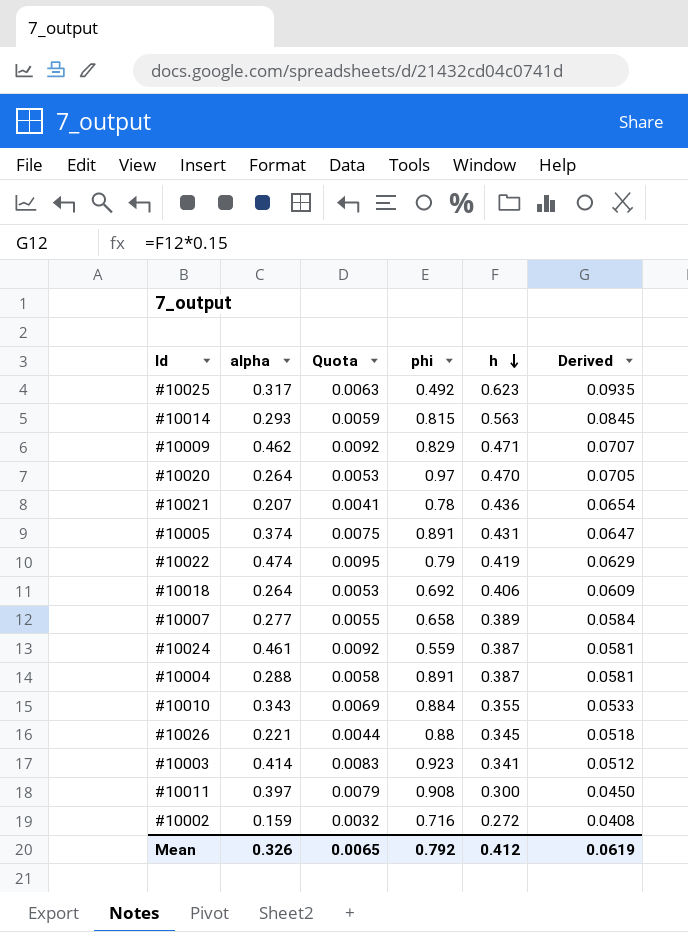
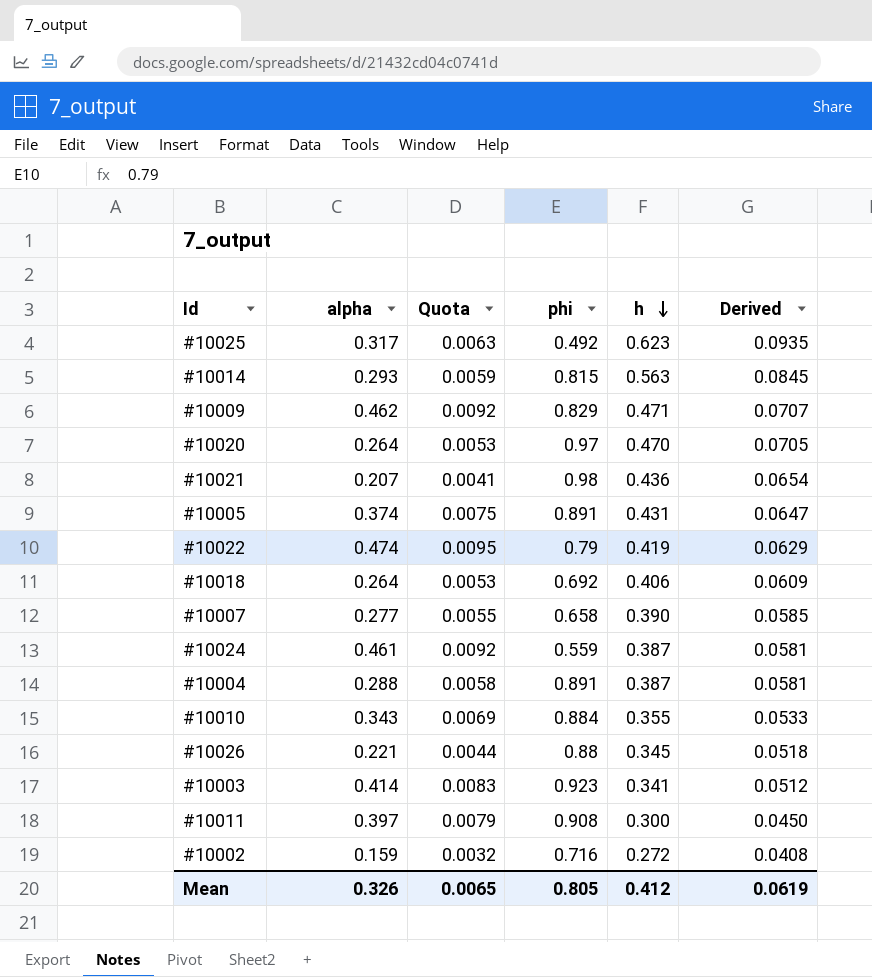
#10021 | phi: 0.78 -> 0.98
#10007 | h: 0.389 -> 0.390
#10007 | Derived: 0.0584 -> 0.0585
Mean | phi: 0.792 -> 0.805

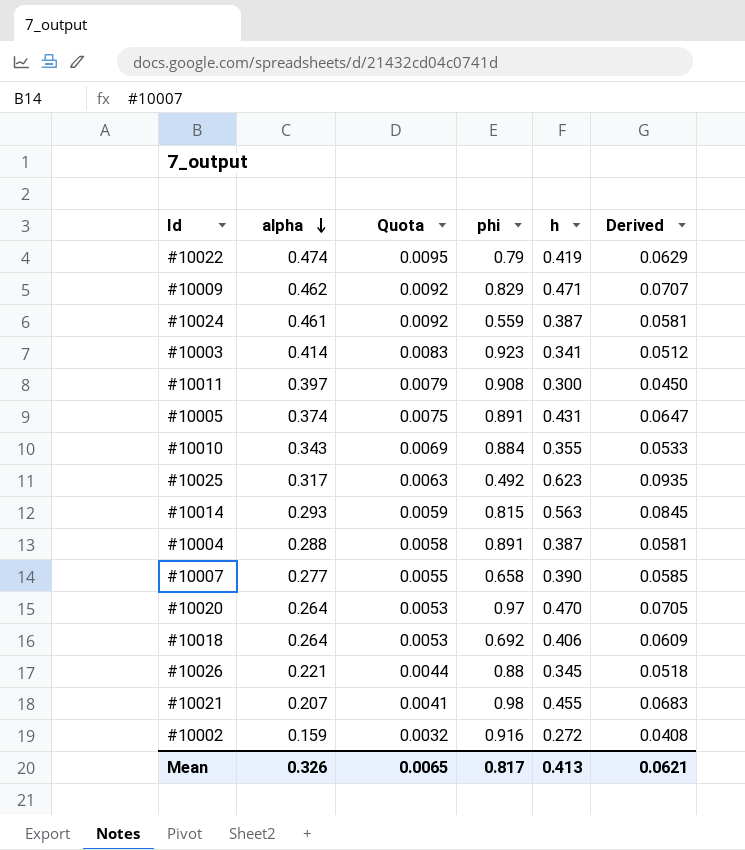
row order: h descending -> alpha descending
#10021 | h: 0.436 -> 0.455
#10021 | Derived: 0.0654 -> 0.0683
#10002 | phi: 0.716 -> 0.916
Mean | phi: 0.805 -> 0.817
Mean | h: 0.412 -> 0.413
Mean | Derived: 0.0619 -> 0.0621

